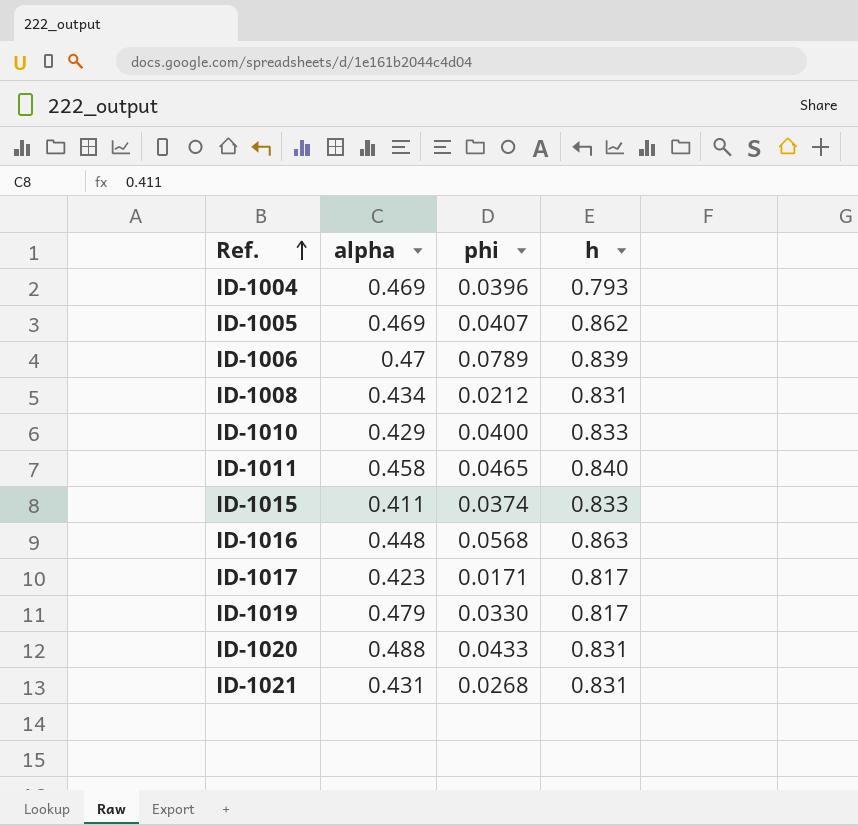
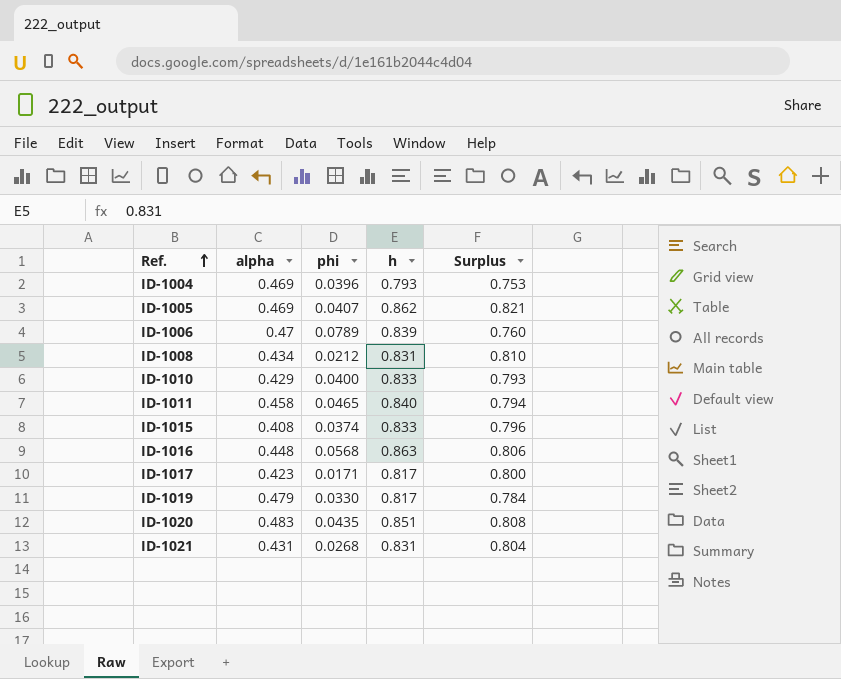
column Surplus | formula: none -> [h] - [phi]
ID-1015 | alpha: 0.411 -> 0.408
ID-1020 | alpha: 0.488 -> 0.483
ID-1020 | phi: 0.0433 -> 0.0435
ID-1020 | h: 0.831 -> 0.851

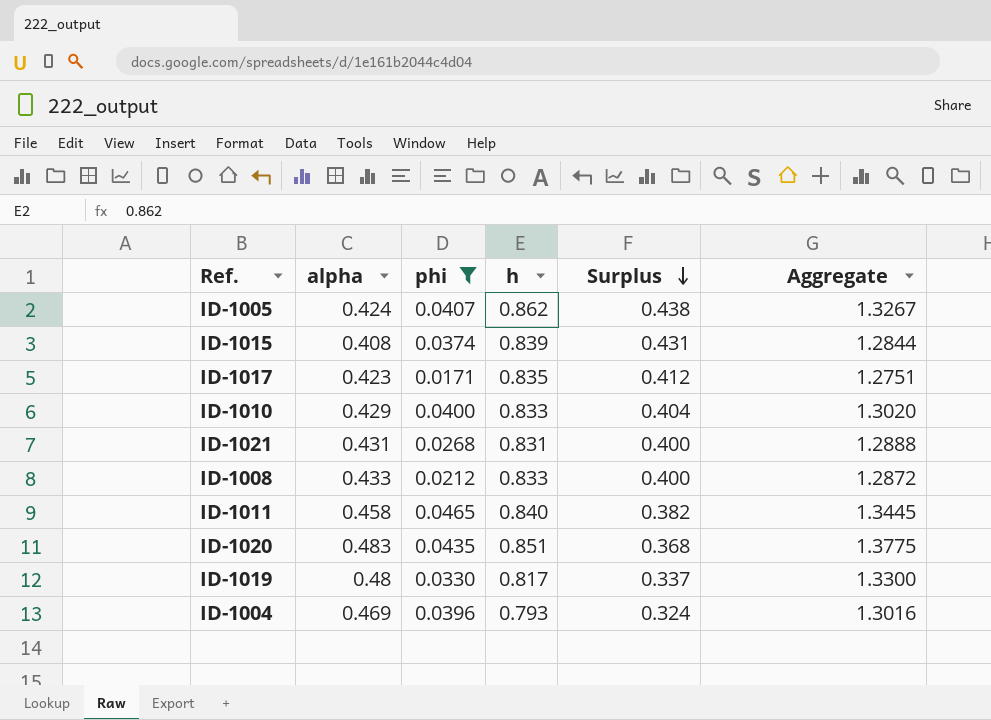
filter: none -> phi <= 0.0465
row order: Ref. ascending -> Surplus descending
column Surplus | formula: [h] - [phi] -> [h] - [alpha]
column Aggregate | formula: none -> [alpha] + [phi] + [h]
ID-1005 | alpha: 0.469 -> 0.424
ID-1015 | h: 0.833 -> 0.839
ID-1017 | h: 0.817 -> 0.835
ID-1008 | alpha: 0.434 -> 0.433
ID-1008 | h: 0.831 -> 0.833
ID-1019 | alpha: 0.479 -> 0.48

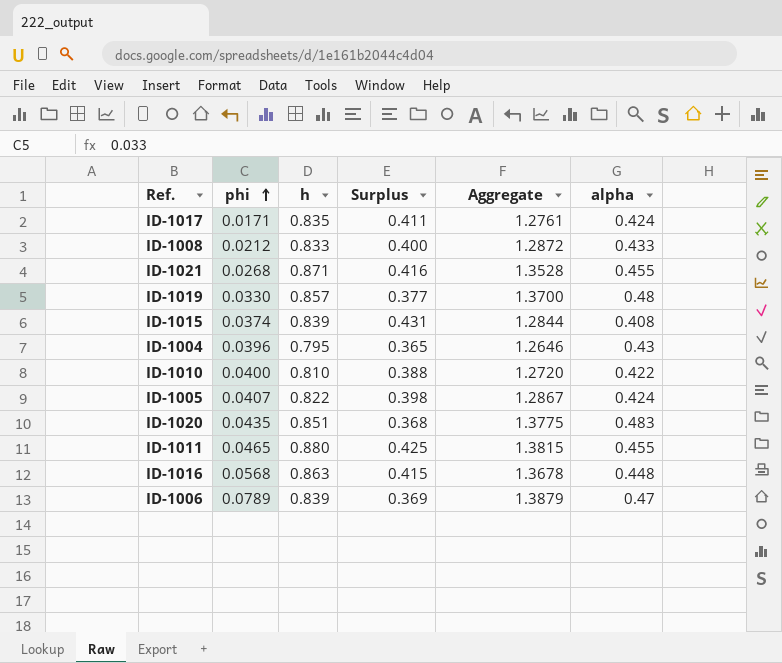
filter: phi <= 0.0465 -> none
row order: Surplus descending -> phi ascending
column alpha | position: 2 -> 6
ID-1017 | Surplus: 0.412 -> 0.411
ID-1017 | Aggregate: 1.2751 -> 1.2761
ID-1017 | alpha: 0.423 -> 0.424
ID-1021 | h: 0.831 -> 0.871
ID-1021 | Surplus: 0.400 -> 0.416
ID-1021 | Aggregate: 1.2888 -> 1.3528
ID-1021 | alpha: 0.431 -> 0.455
ID-1019 | h: 0.817 -> 0.857
ID-1019 | Surplus: 0.337 -> 0.377
ID-1019 | Aggregate: 1.3300 -> 1.3700
ID-1004 | h: 0.793 -> 0.795
ID-1004 | Surplus: 0.324 -> 0.365
ID-1004 | Aggregate: 1.3016 -> 1.2646
ID-1004 | alpha: 0.469 -> 0.43
ID-1010 | h: 0.833 -> 0.810
ID-1010 | Surplus: 0.404 -> 0.388
ID-1010 | Aggregate: 1.3020 -> 1.2720
ID-1010 | alpha: 0.429 -> 0.422
ID-1005 | h: 0.862 -> 0.822
ID-1005 | Surplus: 0.438 -> 0.398
ID-1005 | Aggregate: 1.3267 -> 1.2867
ID-1011 | h: 0.840 -> 0.880
ID-1011 | Surplus: 0.382 -> 0.425
ID-1011 | Aggregate: 1.3445 -> 1.3815
ID-1011 | alpha: 0.458 -> 0.455

